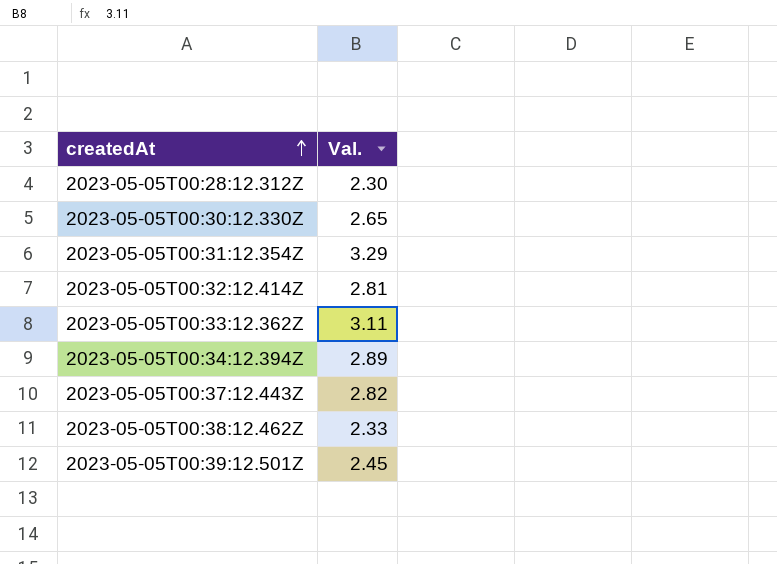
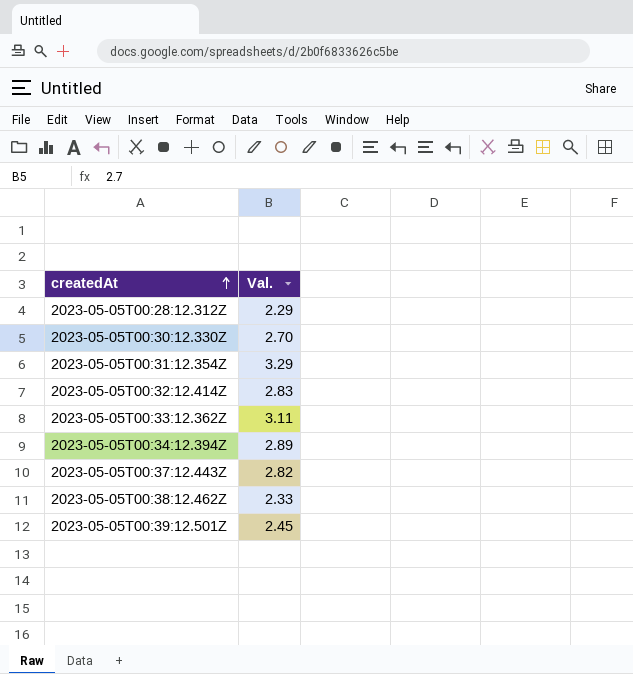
2023-05-05T00:28:12.312Z | Val.: 2.30 -> 2.29
2023-05-05T00:30:12.330Z | Val.: 2.65 -> 2.70
2023-05-05T00:32:12.414Z | Val.: 2.81 -> 2.83

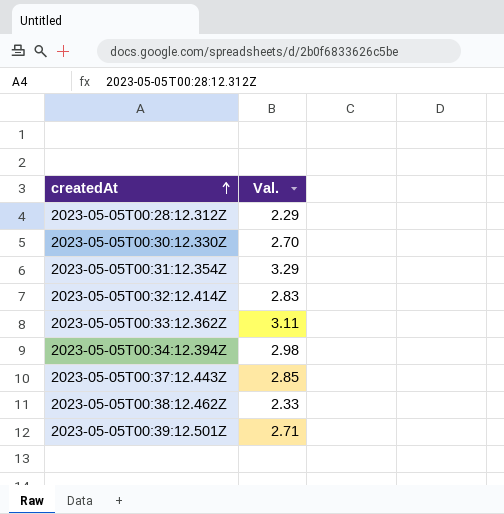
2023-05-05T00:34:12.394Z | Val.: 2.89 -> 2.98
2023-05-05T00:37:12.443Z | Val.: 2.82 -> 2.85
2023-05-05T00:39:12.501Z | Val.: 2.45 -> 2.71

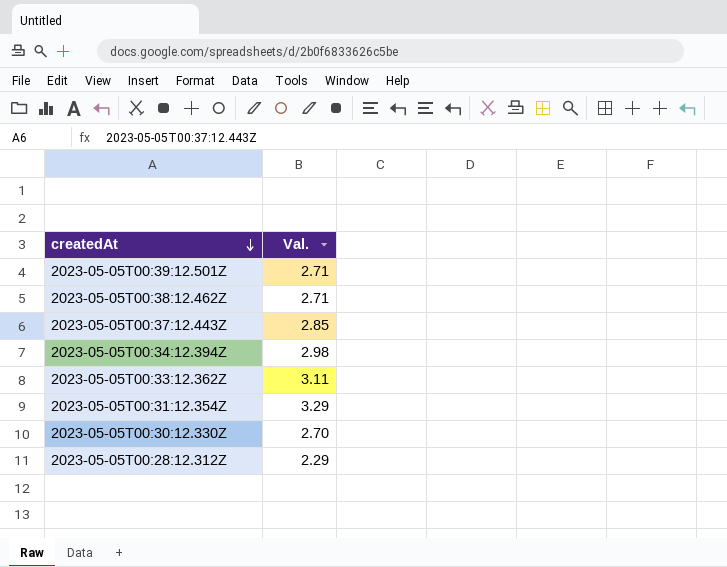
row order: createdAt ascending -> createdAt descending
row 2023-05-05T00:32:12.414Z: 2.83 -> none
2023-05-05T00:38:12.462Z | Val.: 2.33 -> 2.71

